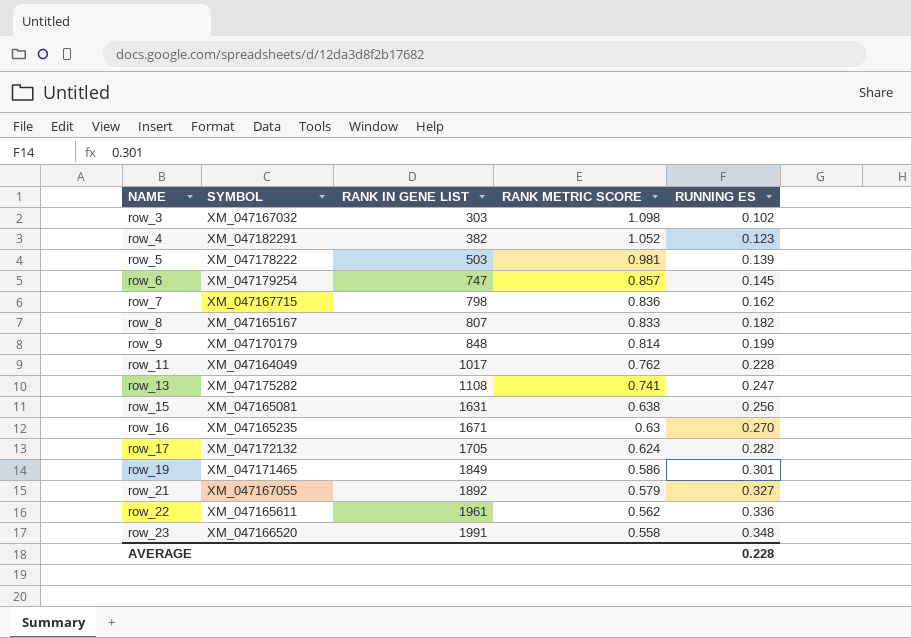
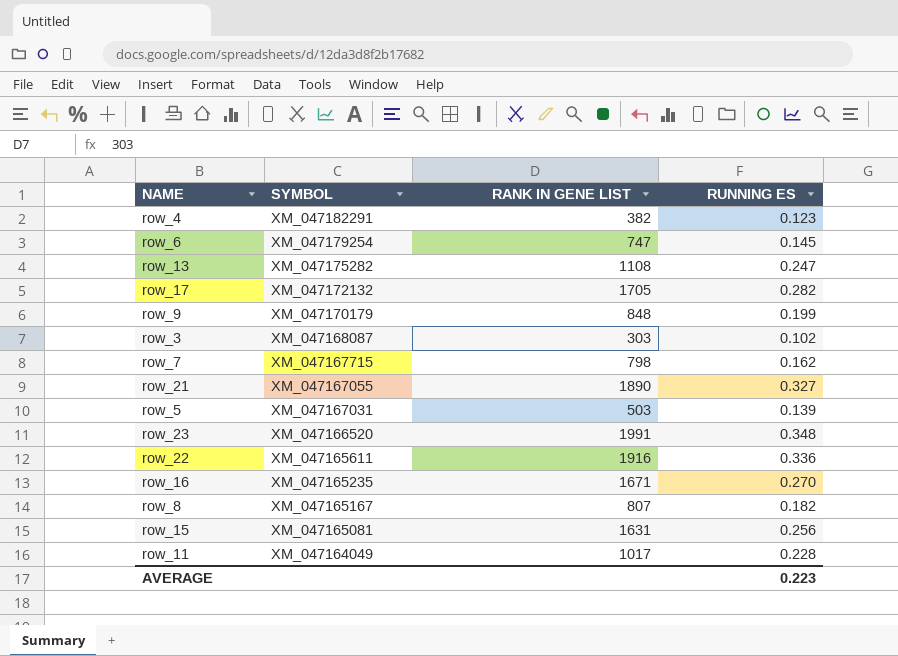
row order: NAME ascending -> SYMBOL descending
column RANK METRIC SCORE | position: 4 -> none
row row_19: XM_047171465 | 1849 | 0.586 | 0.301 -> none
row_3 | SYMBOL: XM_047167032 -> XM_047168087
row_21 | RANK IN GENE LIST: 1892 -> 1890
row_5 | SYMBOL: XM_047178222 -> XM_047167031
row_22 | RANK IN GENE LIST: 1961 -> 1916
AVERAGE | RUNNING ES: 0.228 -> 0.223

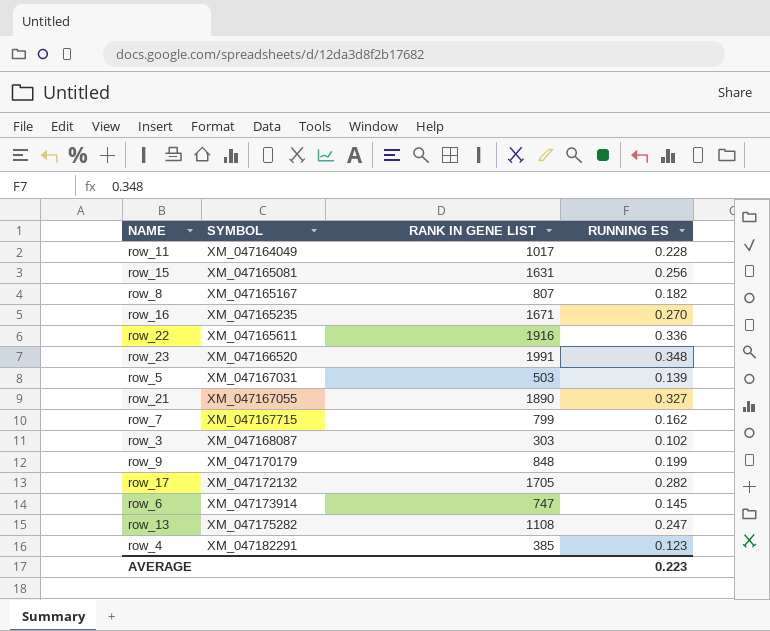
row order: SYMBOL descending -> SYMBOL ascending
row_7 | RANK IN GENE LIST: 798 -> 799
row_6 | SYMBOL: XM_047179254 -> XM_047173914
row_4 | RANK IN GENE LIST: 382 -> 385

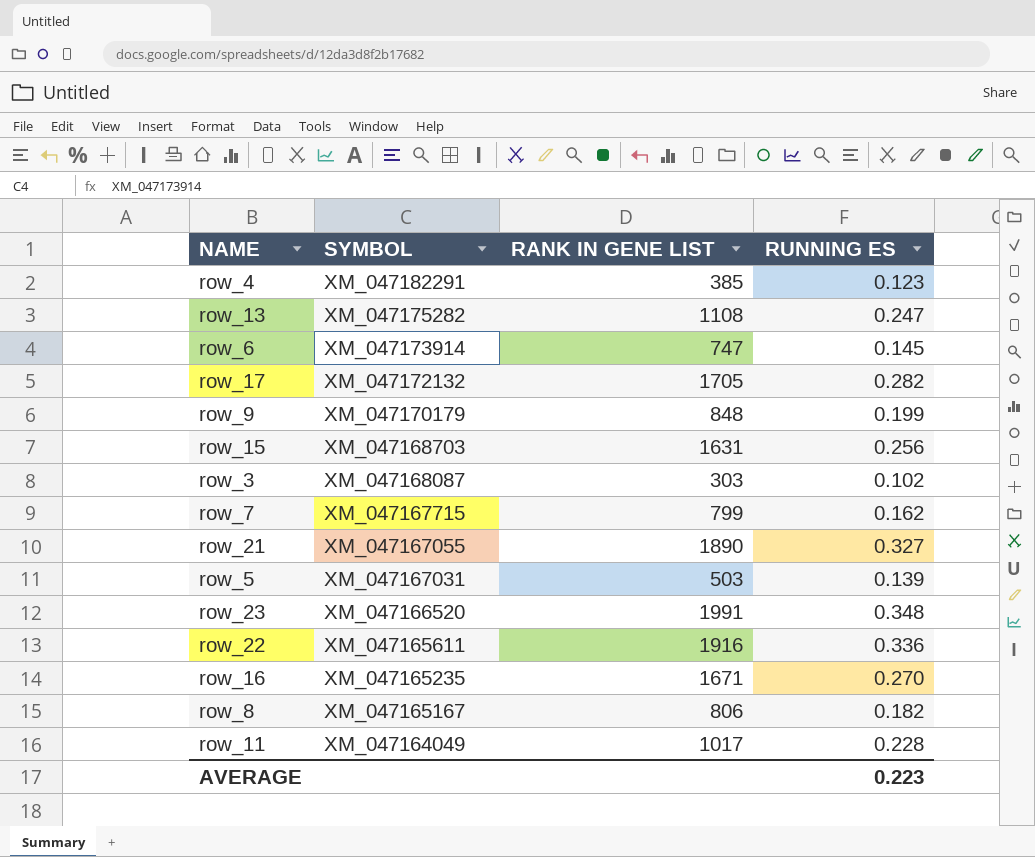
row order: SYMBOL ascending -> SYMBOL descending
row_15 | SYMBOL: XM_047165081 -> XM_047168703
row_8 | RANK IN GENE LIST: 807 -> 806

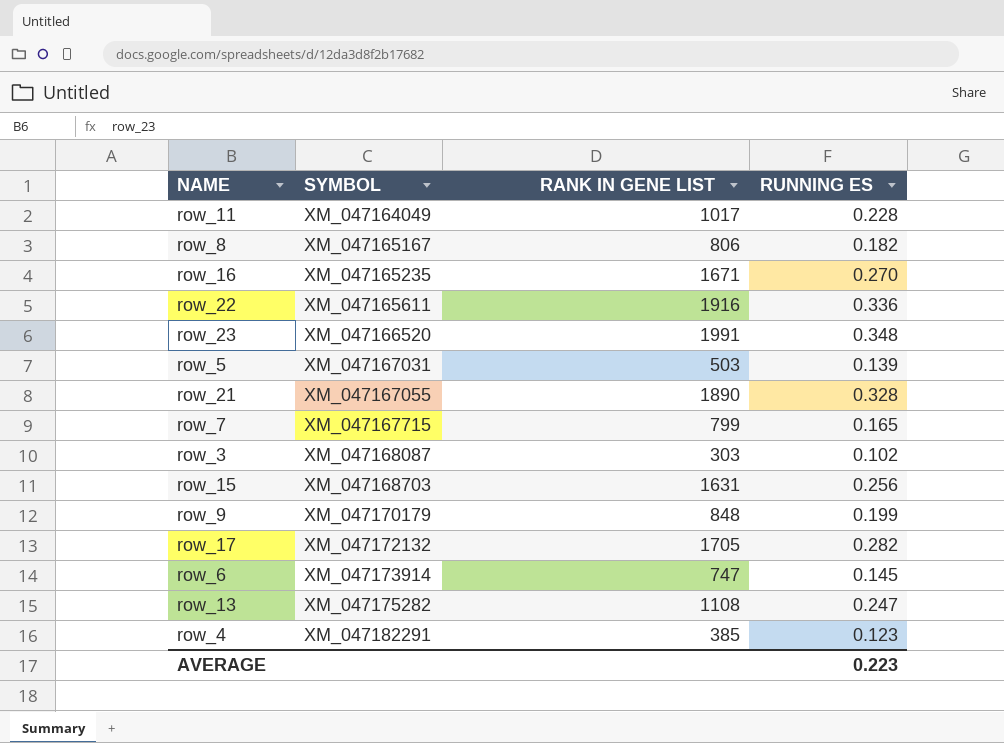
row order: SYMBOL descending -> SYMBOL ascending
row_21 | RUNNING ES: 0.327 -> 0.328
row_7 | RUNNING ES: 0.162 -> 0.165

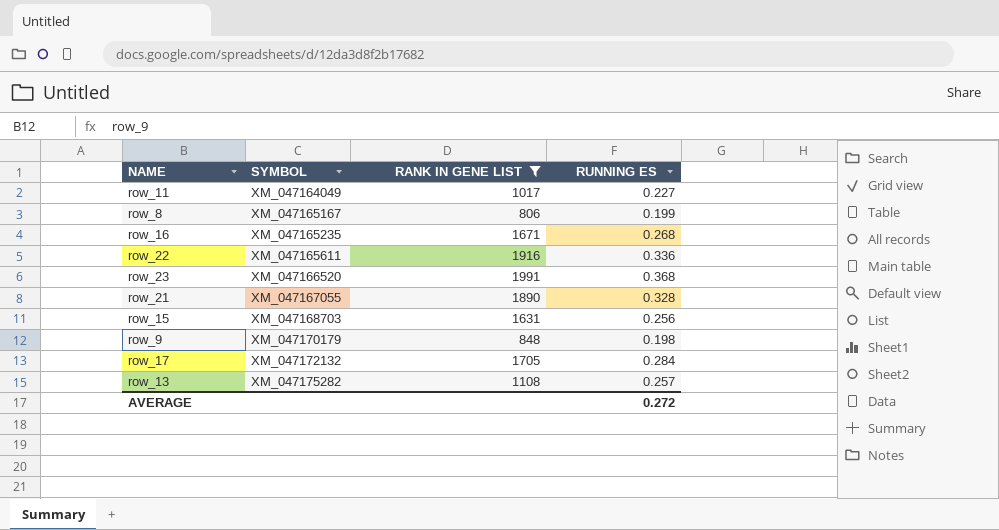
filter: none -> RANK IN GENE LIST >= 806
row_11 | RUNNING ES: 0.228 -> 0.227
row_8 | RUNNING ES: 0.182 -> 0.199
row_16 | RUNNING ES: 0.270 -> 0.268
row_23 | RUNNING ES: 0.348 -> 0.368
row_9 | RUNNING ES: 0.199 -> 0.198
row_17 | RUNNING ES: 0.282 -> 0.284
row_13 | RUNNING ES: 0.247 -> 0.257
AVERAGE | RUNNING ES: 0.223 -> 0.272

